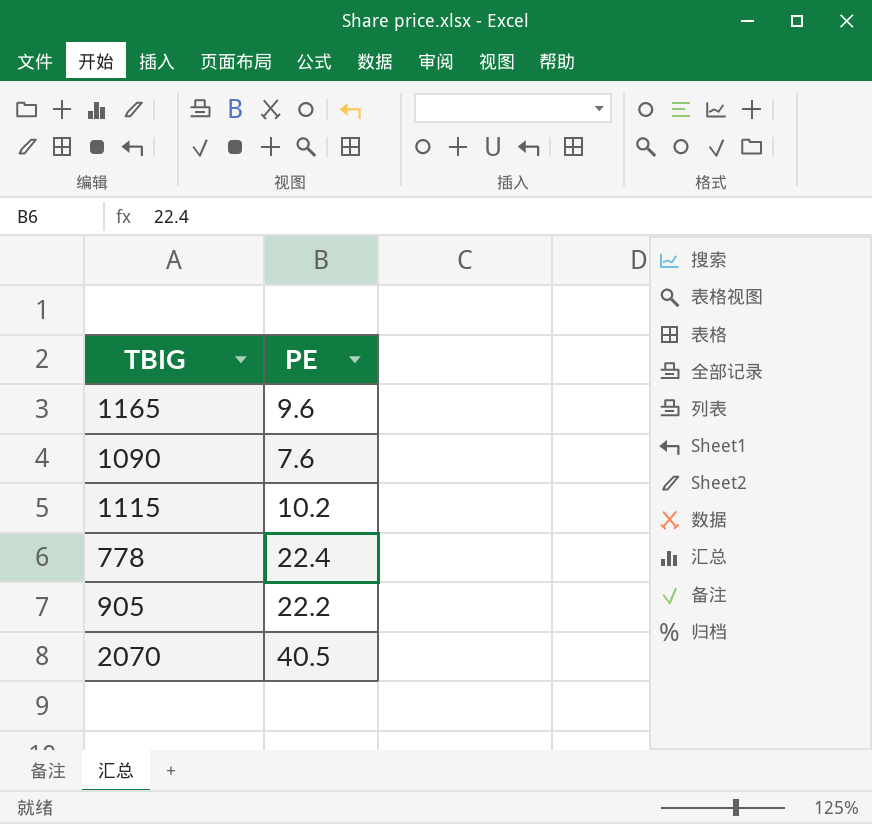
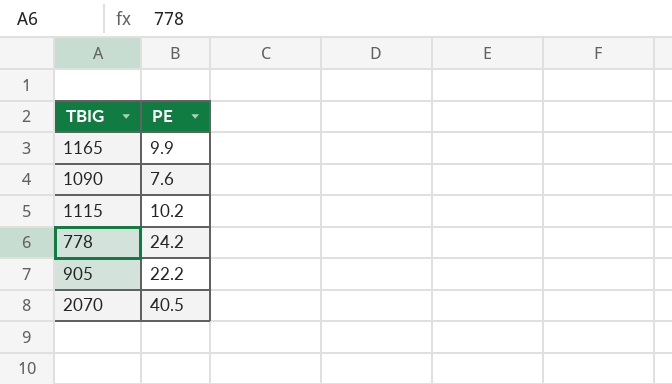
1165 | PE: 9.6 -> 9.9
778 | PE: 22.4 -> 24.2

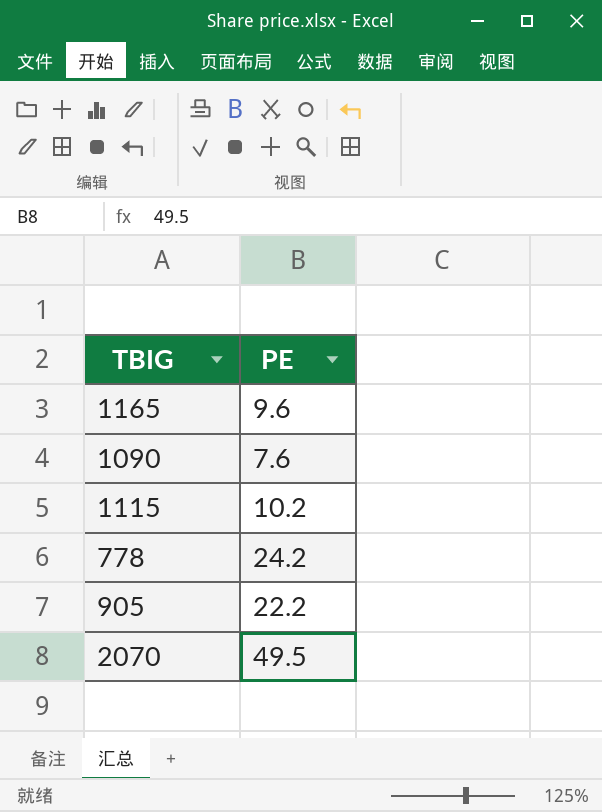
1165 | PE: 9.9 -> 9.6
2070 | PE: 40.5 -> 49.5

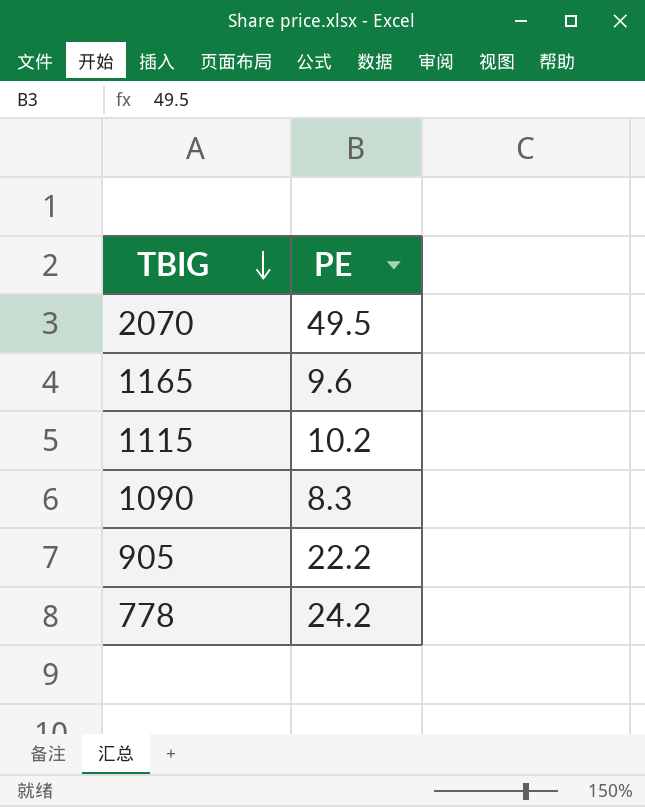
row order: none -> TBIG descending
1090 | PE: 7.6 -> 8.3

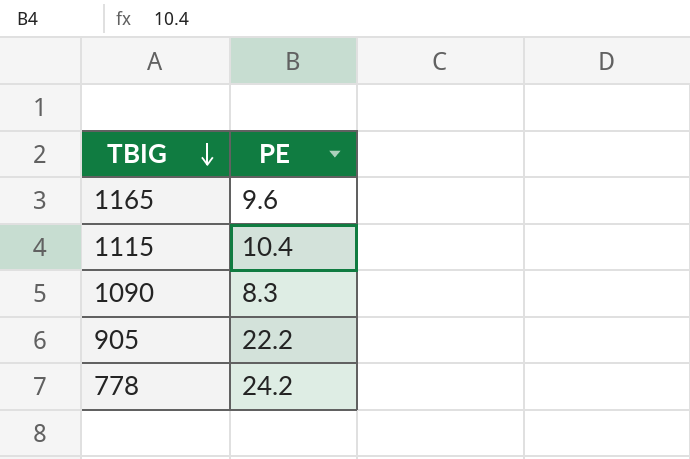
row 2070: 49.5 -> none
1115 | PE: 10.2 -> 10.4

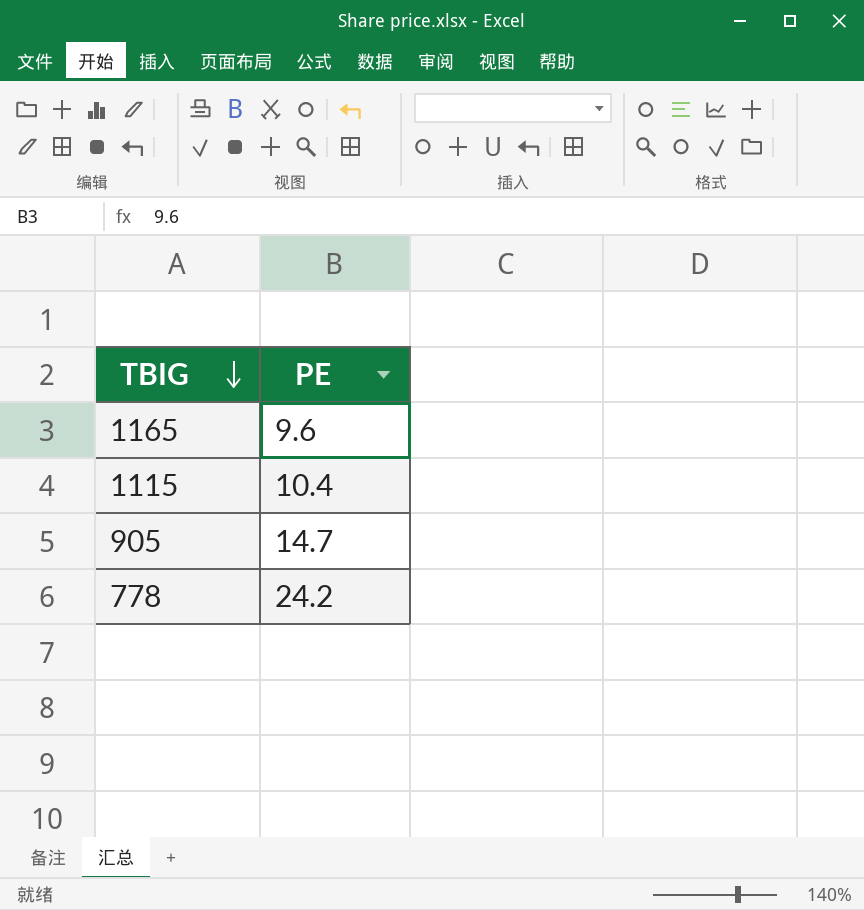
row 1090: 8.3 -> none
905 | PE: 22.2 -> 14.7

